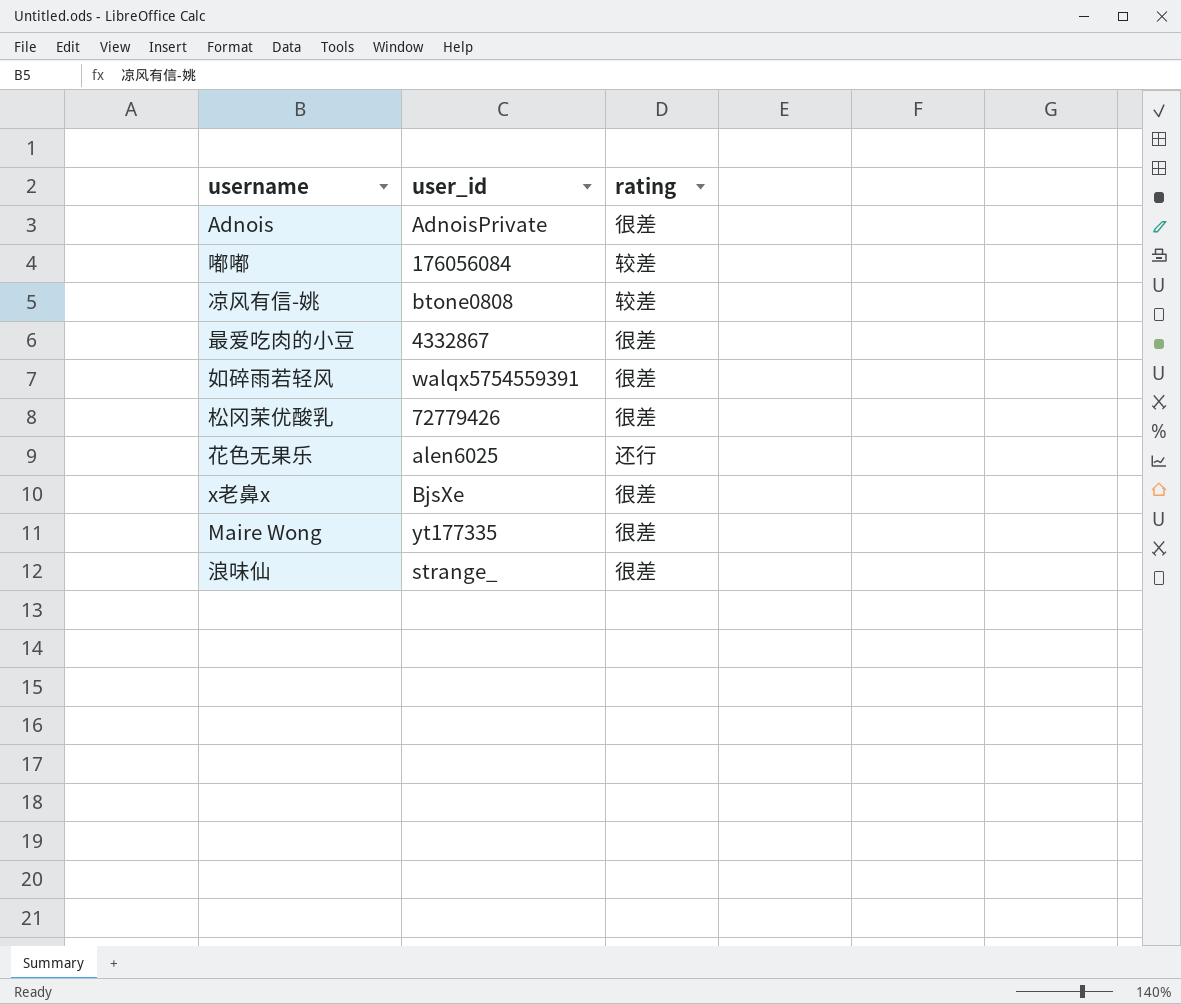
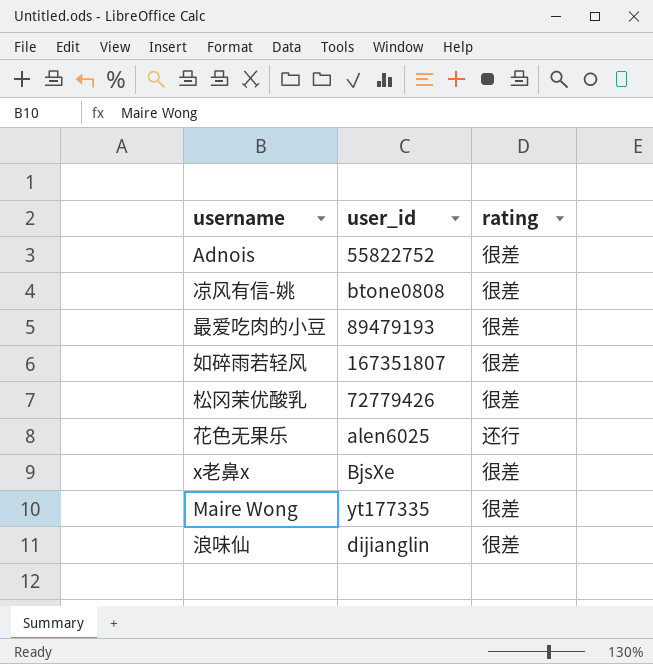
row 嘟嘟: 176056084 | 较差 -> none
Adnois | user_id: AdnoisPrivate -> 55822752
凉风有信-姚 | rating: 较差 -> 很差
最爱吃肉的小豆 | user_id: 4332867 -> 89479193
如碎雨若轻风 | user_id: walqx5754559391 -> 167351807
浪味仙 | user_id: strange_ -> dijianglin

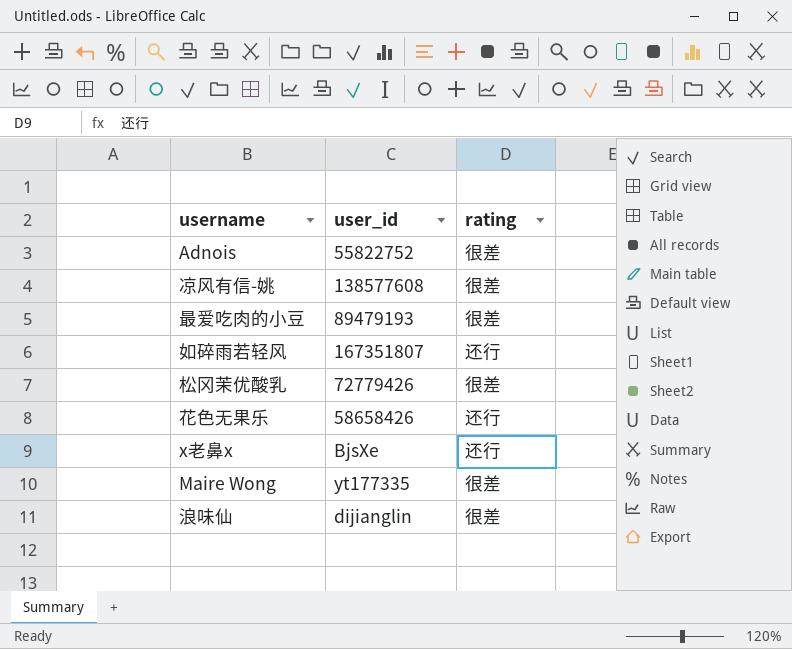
凉风有信-姚 | user_id: btone0808 -> 138577608
如碎雨若轻风 | rating: 很差 -> 还行
花色无果乐 | user_id: alen6025 -> 58658426
x老鼻x | rating: 很差 -> 还行

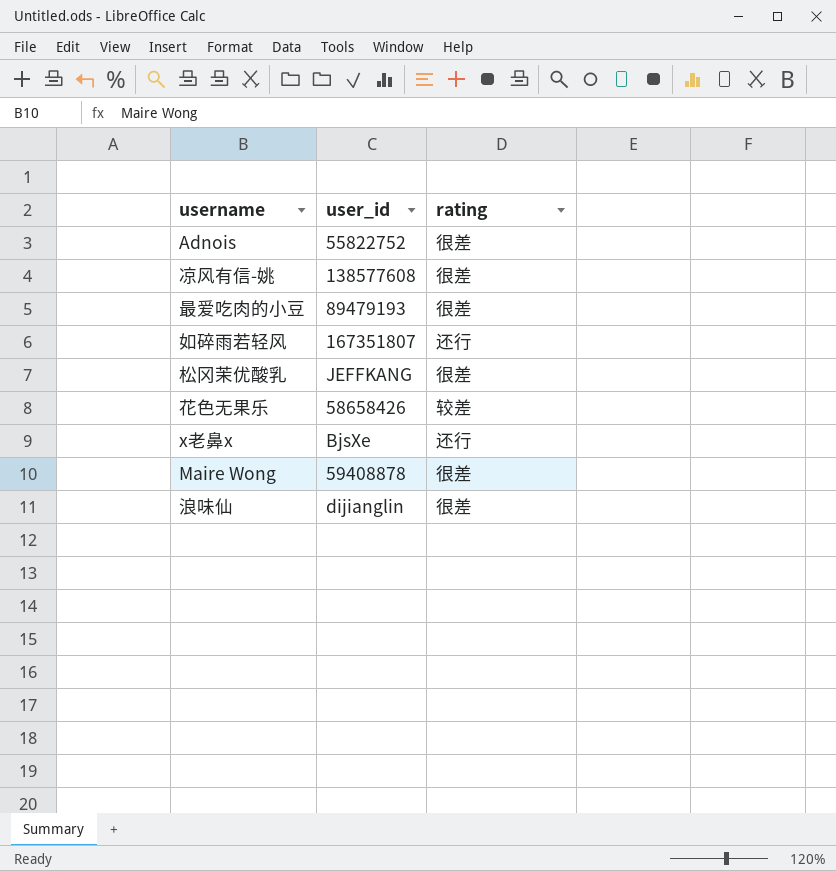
松冈茉优酸乳 | user_id: 72779426 -> JEFFKANG
花色无果乐 | rating: 还行 -> 较差
Maire Wong | user_id: yt177335 -> 59408878

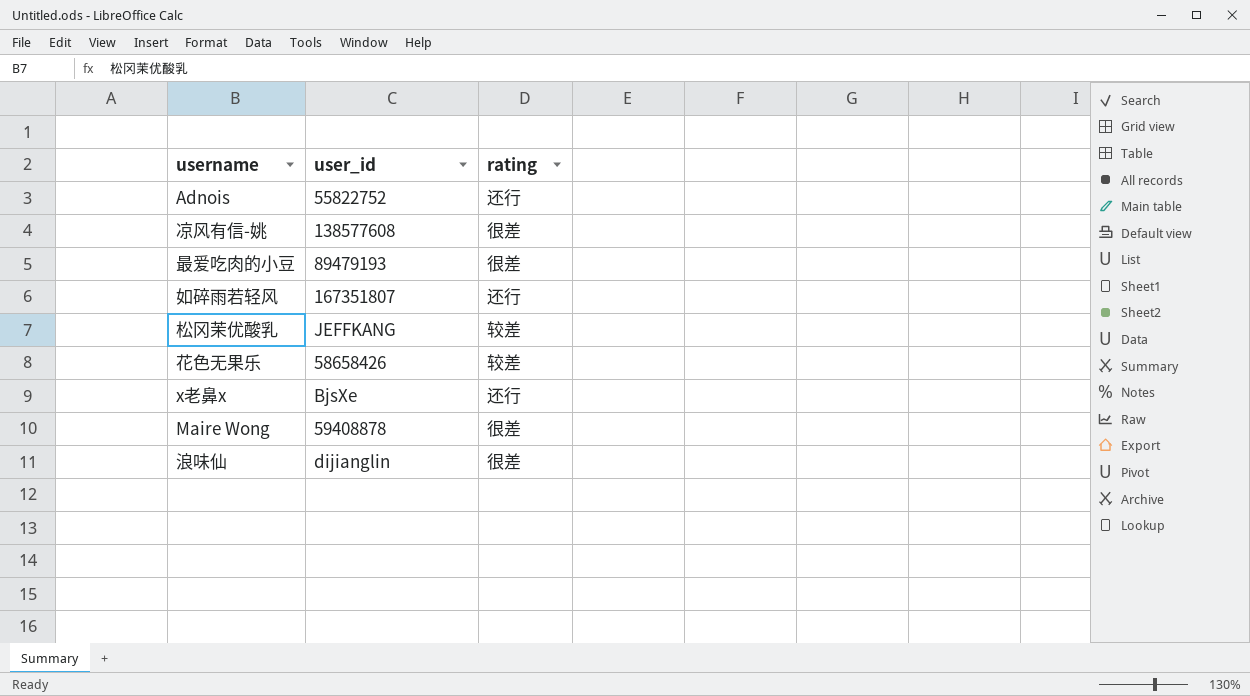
Adnois | rating: 很差 -> 还行
松冈茉优酸乳 | rating: 很差 -> 较差

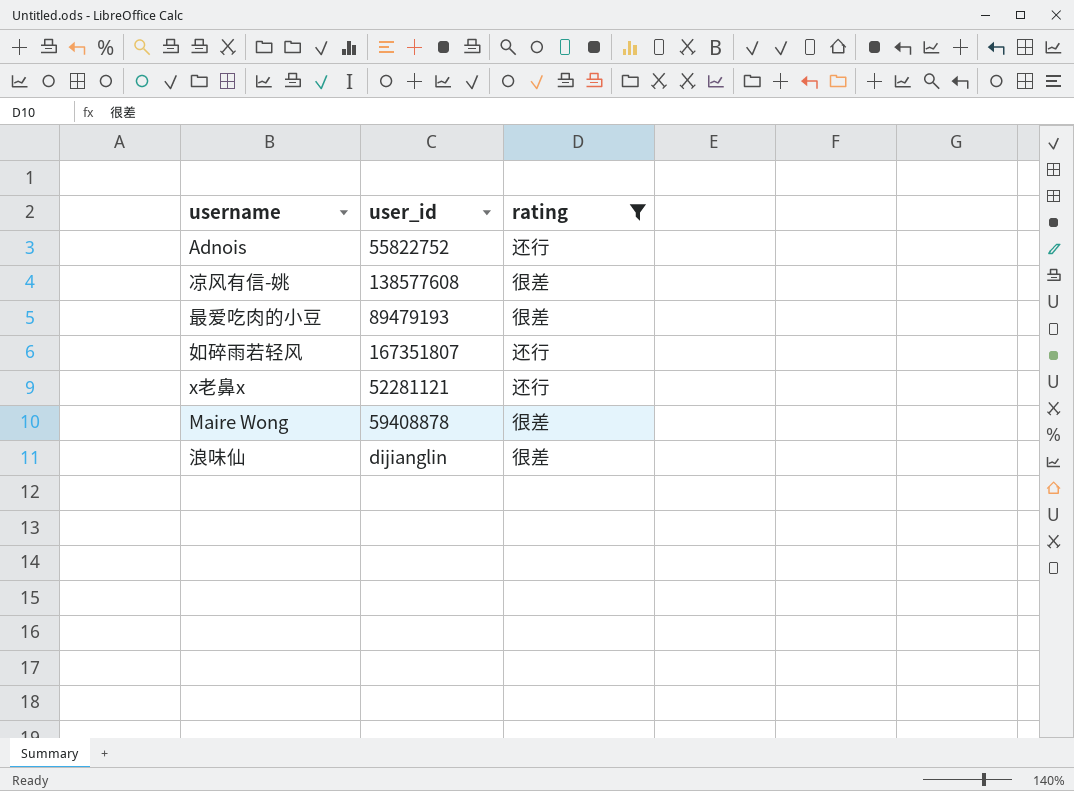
filter: none -> rating != 较差
x老鼻x | user_id: BjsXe -> 52281121

